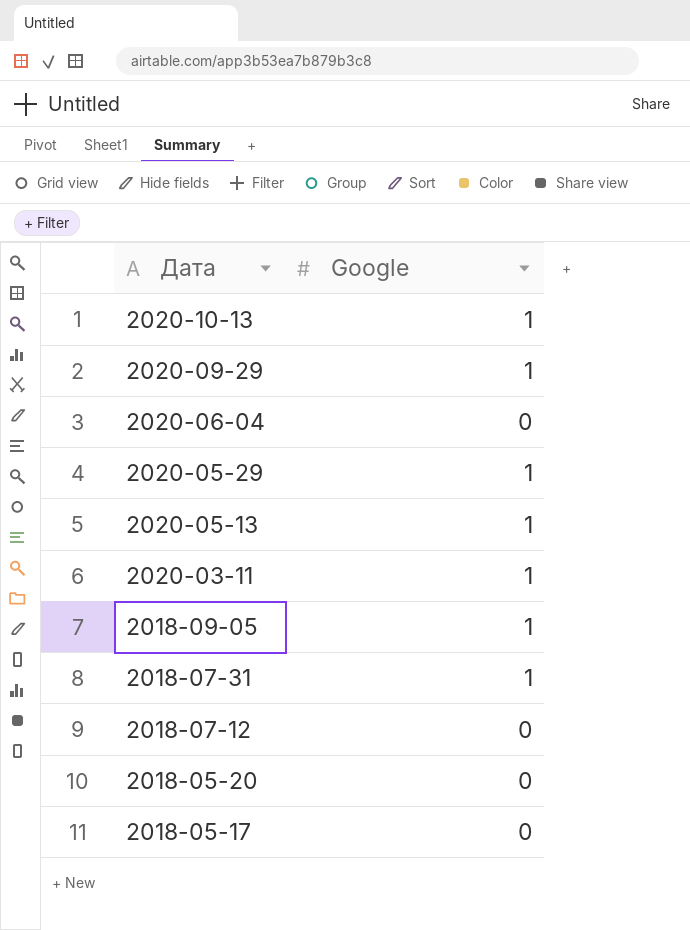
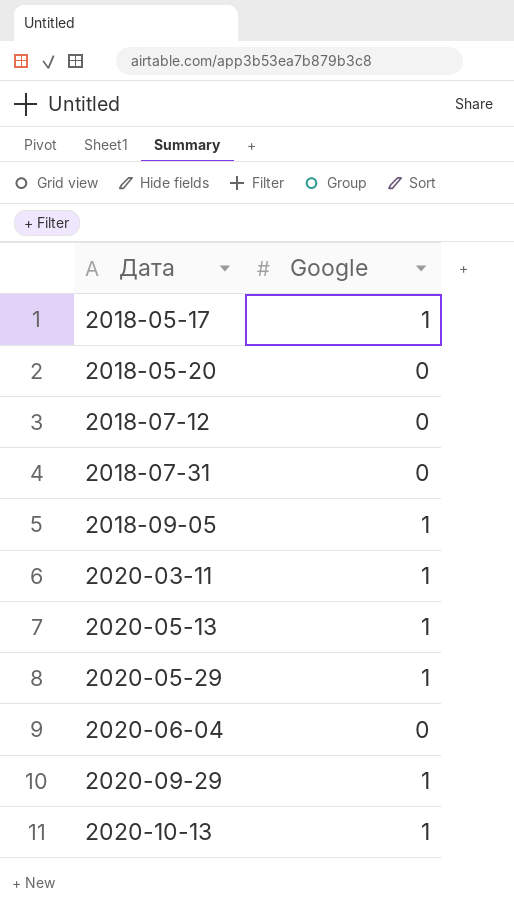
row order: Дата descending -> Дата ascending
2018-05-17 | Google: 0 -> 1
2018-07-31 | Google: 1 -> 0

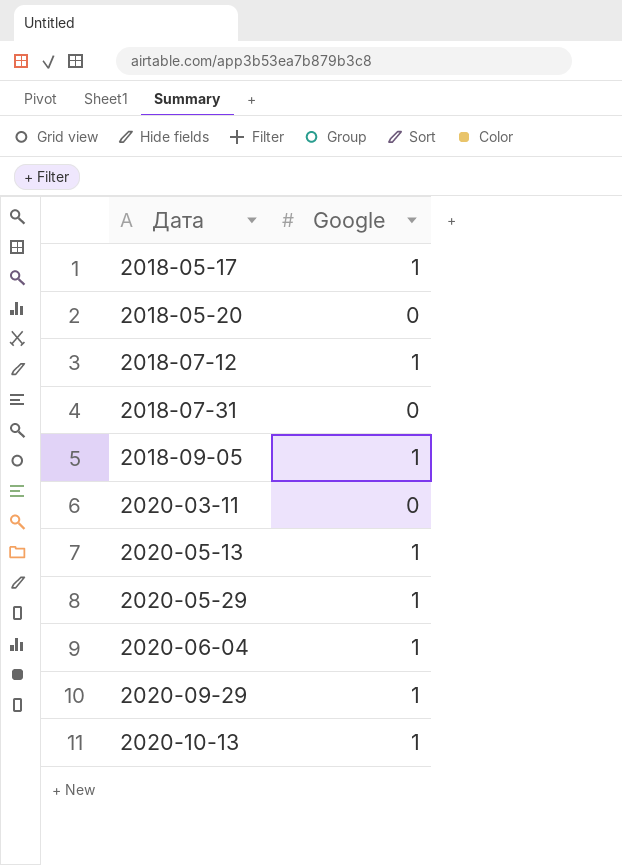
2018-07-12 | Google: 0 -> 1
2020-03-11 | Google: 1 -> 0
2020-06-04 | Google: 0 -> 1

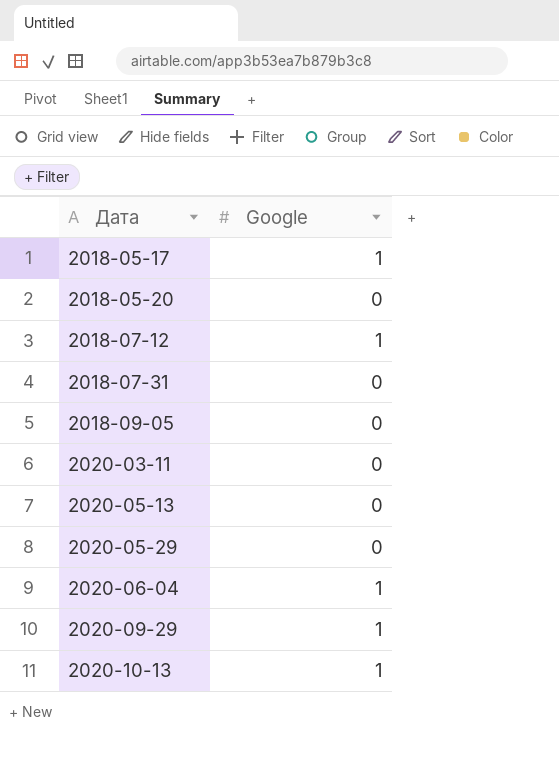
2018-09-05 | Google: 1 -> 0
2020-05-13 | Google: 1 -> 0
2020-05-29 | Google: 1 -> 0

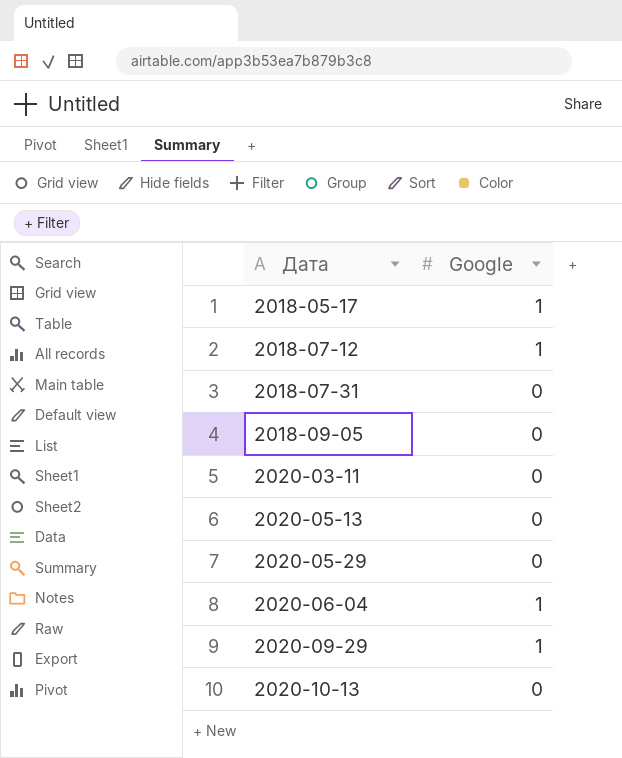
row 2018-05-20: 0 -> none
2020-10-13 | Google: 1 -> 0

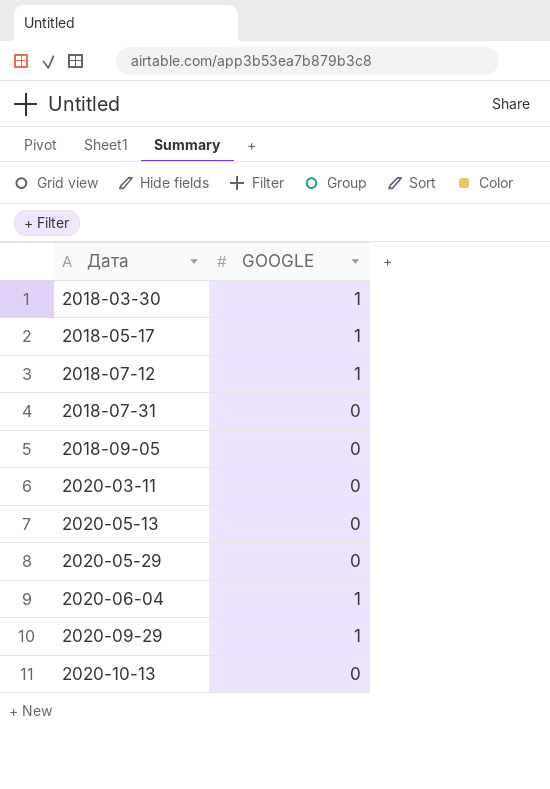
column name: Google -> GOOGLE
row 2018-03-30: none -> 1

